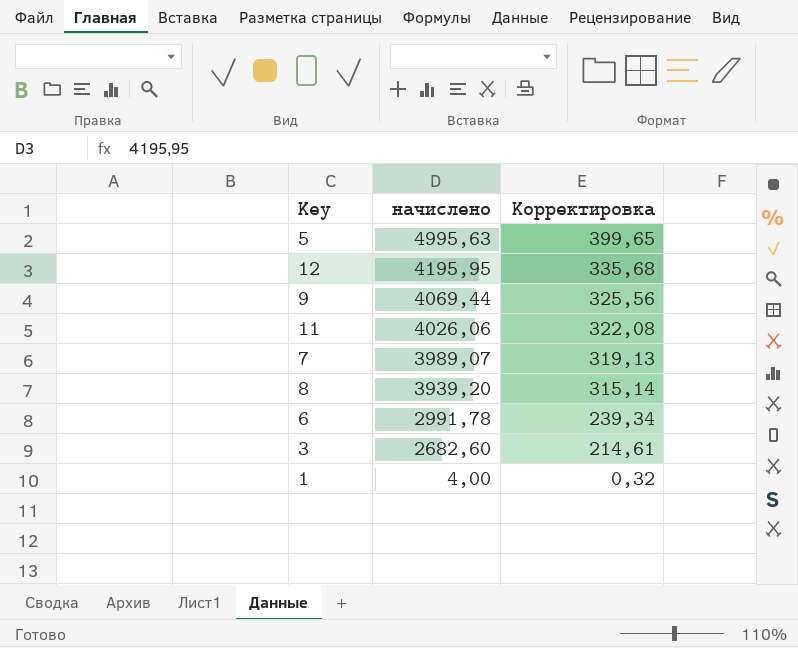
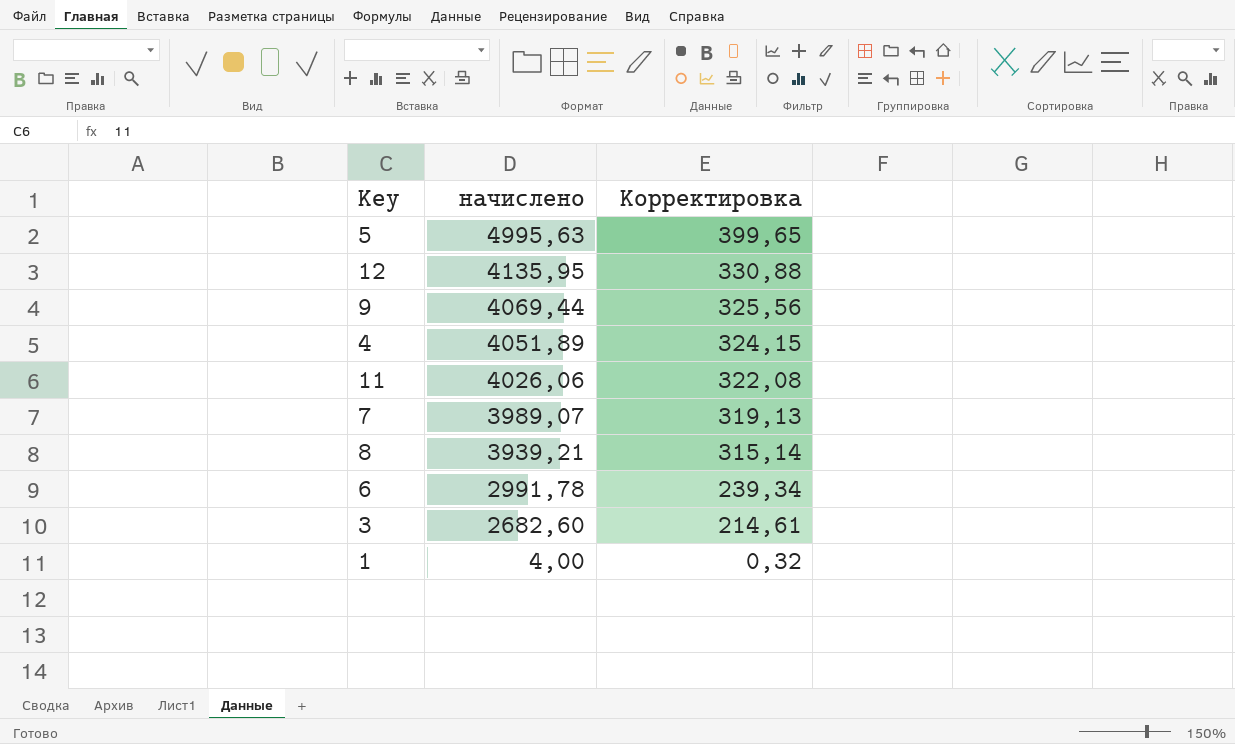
12 | начислено: 4195,95 -> 4135,95
12 | Корректировка: 335,68 -> 330,88
row 4: none -> 4051,89 | 324,15
8 | начислено: 3939,20 -> 3939,21

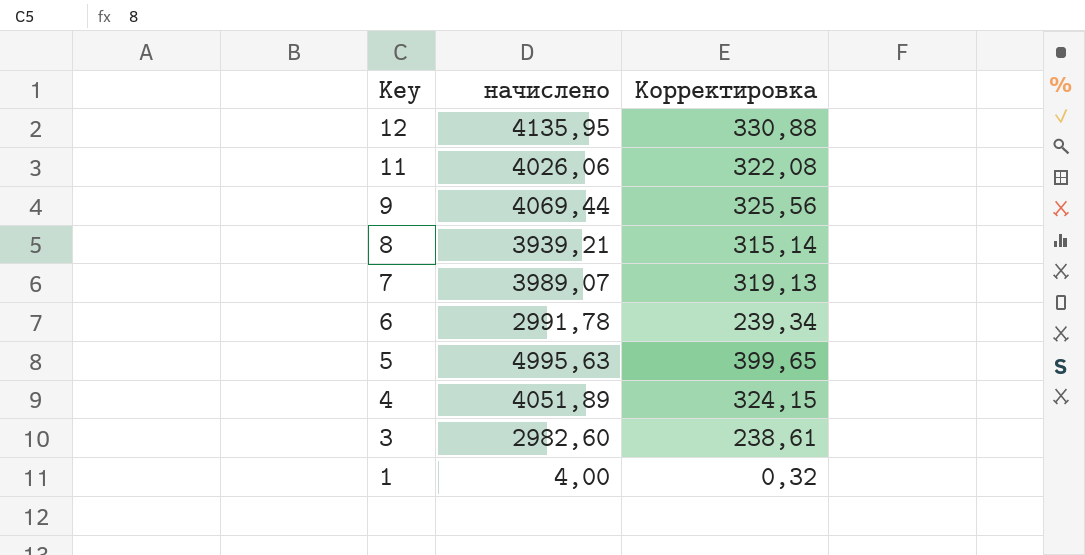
row order: начислено descending -> Key descending
3 | начислено: 2682,60 -> 2982,60
3 | Корректировка: 214,61 -> 238,61

